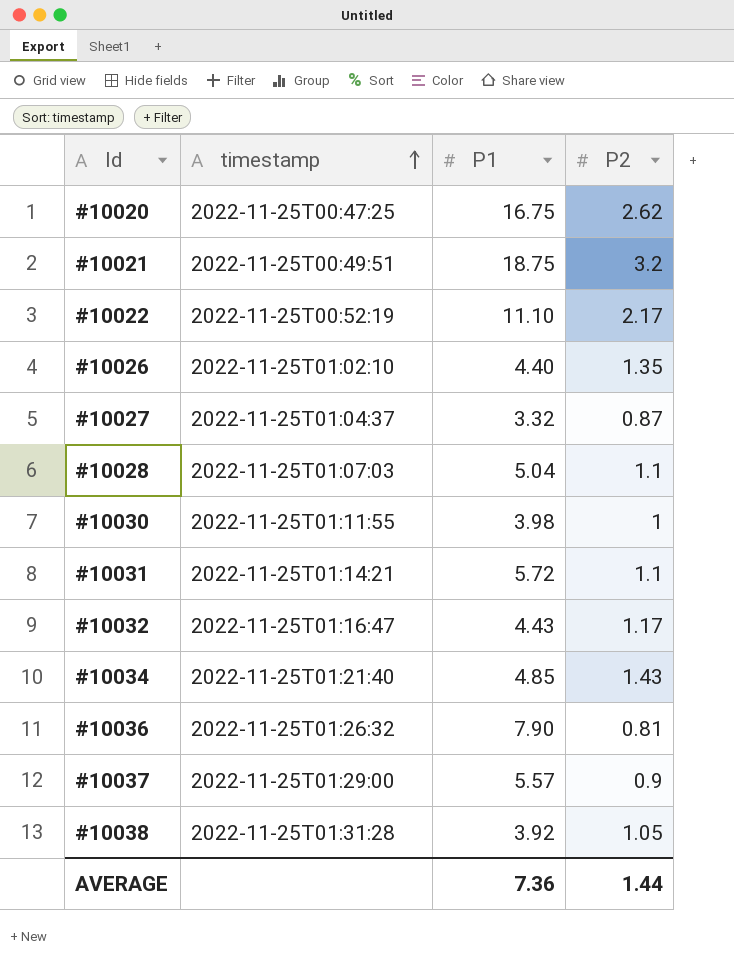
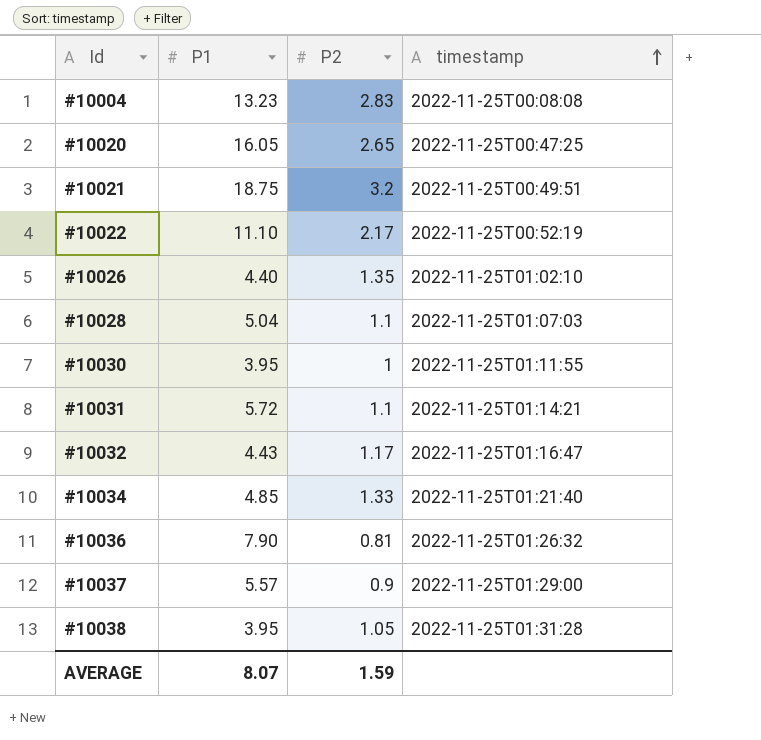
column timestamp | position: 2 -> 4
row #10027: 2022-11-25T01:04:37 | 3.32 | 0.87 -> none
row #10004: none -> 13.23 | 2.83 | 2022-11-25T00:08:08
#10020 | P1: 16.75 -> 16.05
#10020 | P2: 2.62 -> 2.65
#10030 | P1: 3.98 -> 3.95
#10034 | P2: 1.43 -> 1.33
#10038 | P1: 3.92 -> 3.95
AVERAGE | P1: 7.36 -> 8.07
AVERAGE | P2: 1.44 -> 1.59

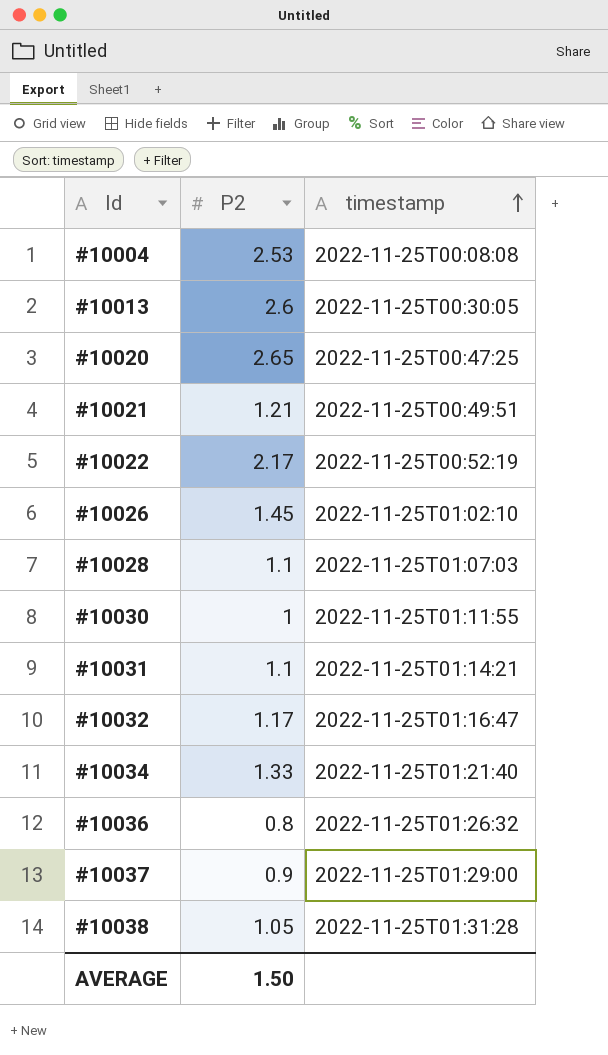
column P1 | position: 2 -> none
#10004 | P2: 2.83 -> 2.53
row #10013: none -> 2.6 | 2022-11-25T00:30:05
#10021 | P2: 3.2 -> 1.21
#10026 | P2: 1.35 -> 1.45
#10036 | P2: 0.81 -> 0.8
AVERAGE | P2: 1.59 -> 1.50

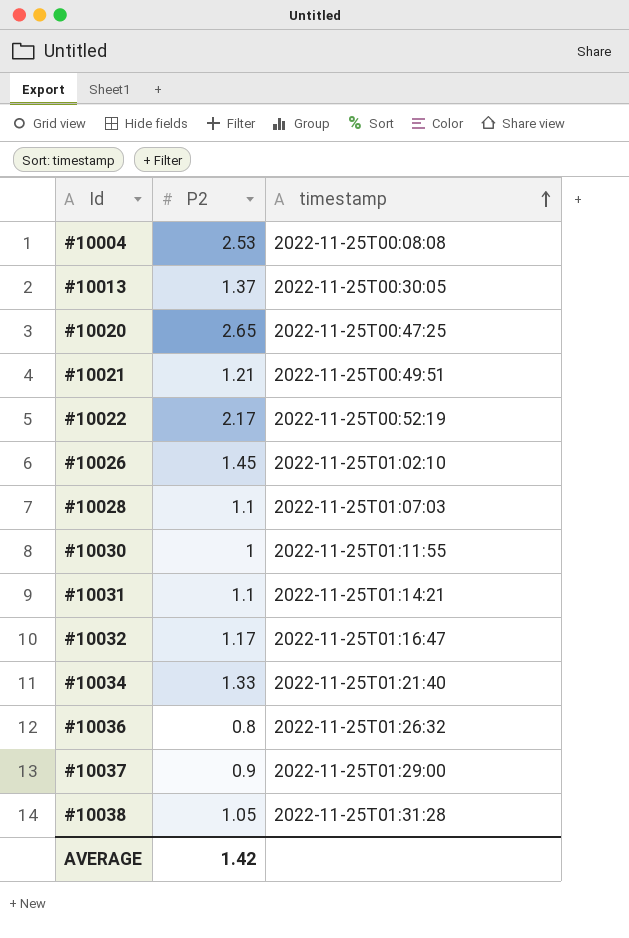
#10013 | P2: 2.6 -> 1.37
AVERAGE | P2: 1.50 -> 1.42

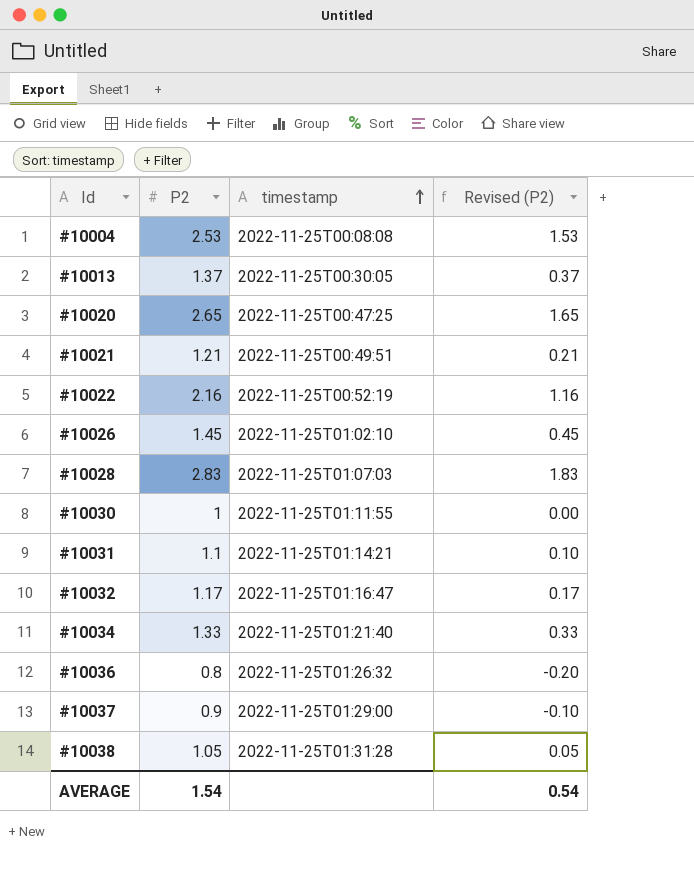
column Revised (P2) | formula: none -> [P2] - 1
#10022 | P2: 2.17 -> 2.16
#10028 | P2: 1.1 -> 2.83
AVERAGE | P2: 1.42 -> 1.54

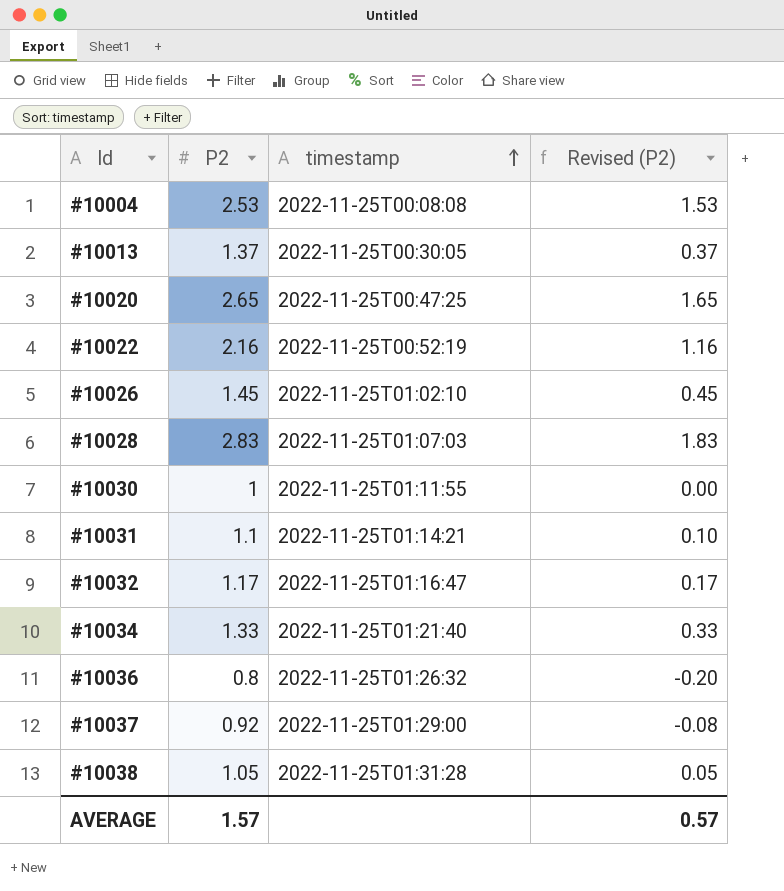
row #10021: 1.21 | 2022-11-25T00:49:51 | 0.21 -> none
#10037 | P2: 0.9 -> 0.92
#10037 | Revised (P2): -0.10 -> -0.08
AVERAGE | P2: 1.54 -> 1.57
AVERAGE | Revised (P2): 0.54 -> 0.57

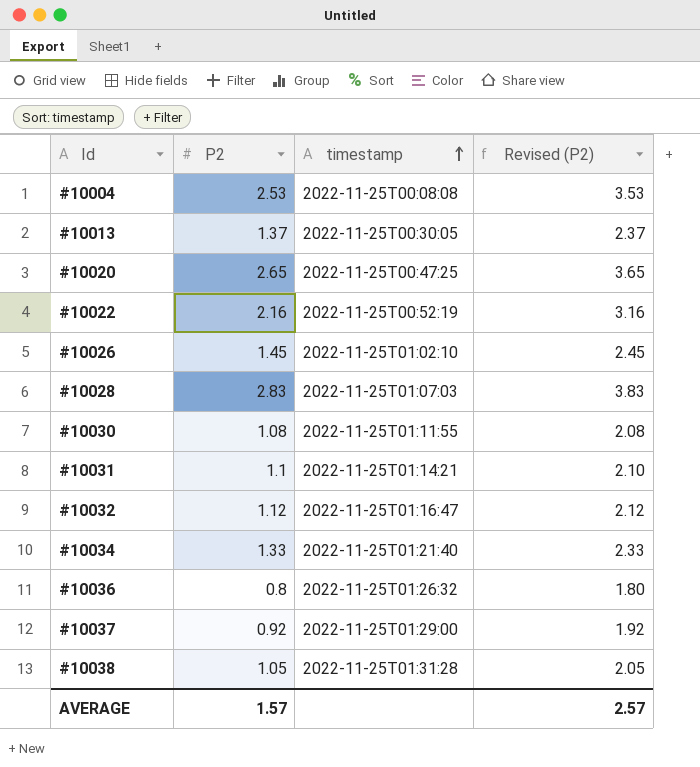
column Revised (P2) | formula: [P2] - 1 -> [P2] + 1
#10030 | P2: 1 -> 1.08
#10032 | P2: 1.17 -> 1.12
AVERAGE | Revised (P2): 0.57 -> 2.57

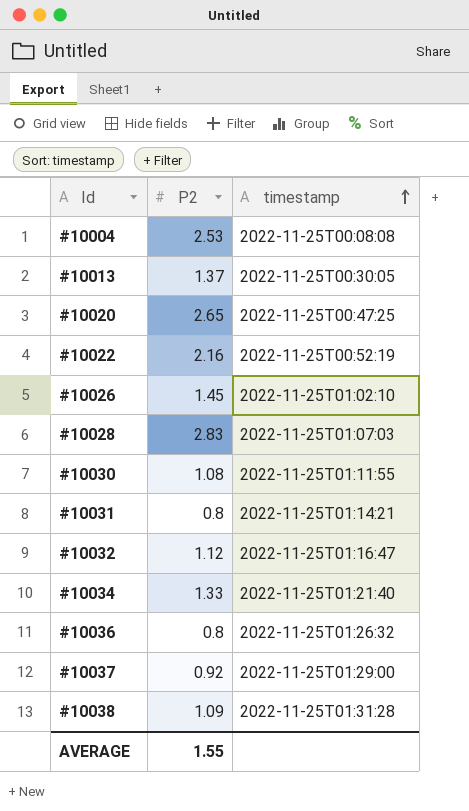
column Revised (P2) | formula: [P2] + 1 -> none
#10031 | P2: 1.1 -> 0.8
#10038 | P2: 1.05 -> 1.09
AVERAGE | P2: 1.57 -> 1.55

